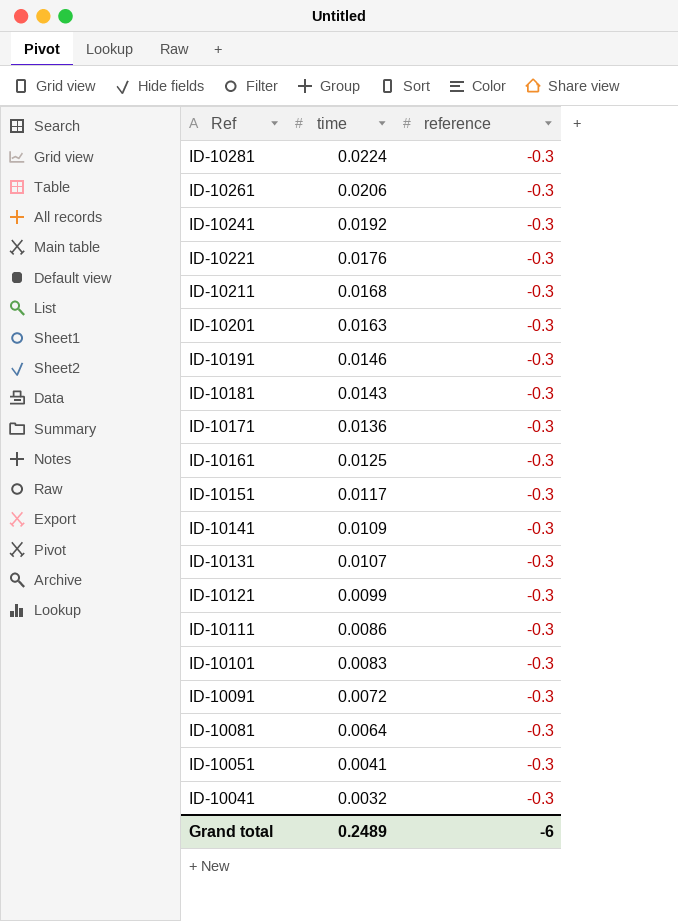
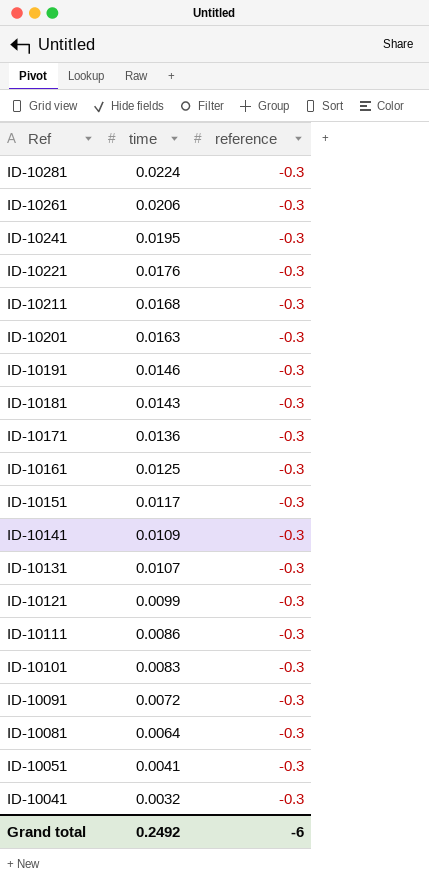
ID-10241 | time: 0.0192 -> 0.0195
Grand total | time: 0.2489 -> 0.2492

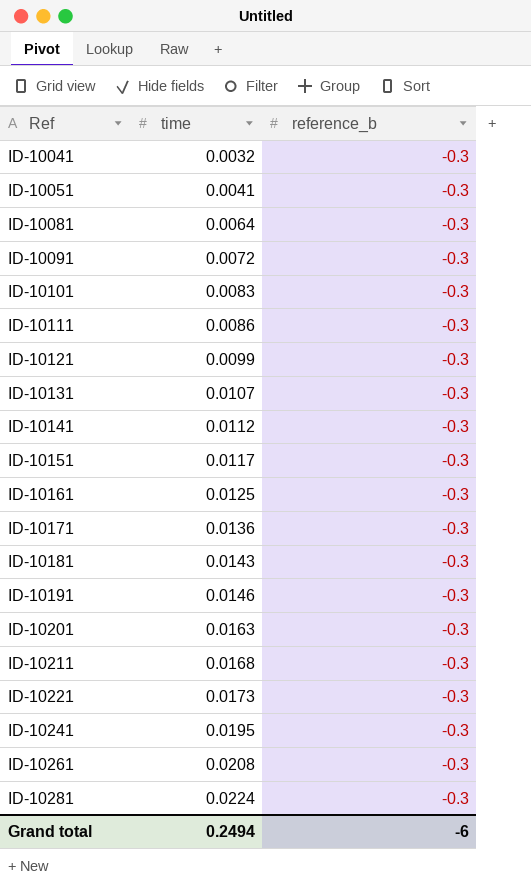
row order: Ref descending -> Ref ascending
column name: reference -> reference_b
ID-10141 | time: 0.0109 -> 0.0112
ID-10221 | time: 0.0176 -> 0.0173
ID-10261 | time: 0.0206 -> 0.0208
Grand total | time: 0.2492 -> 0.2494

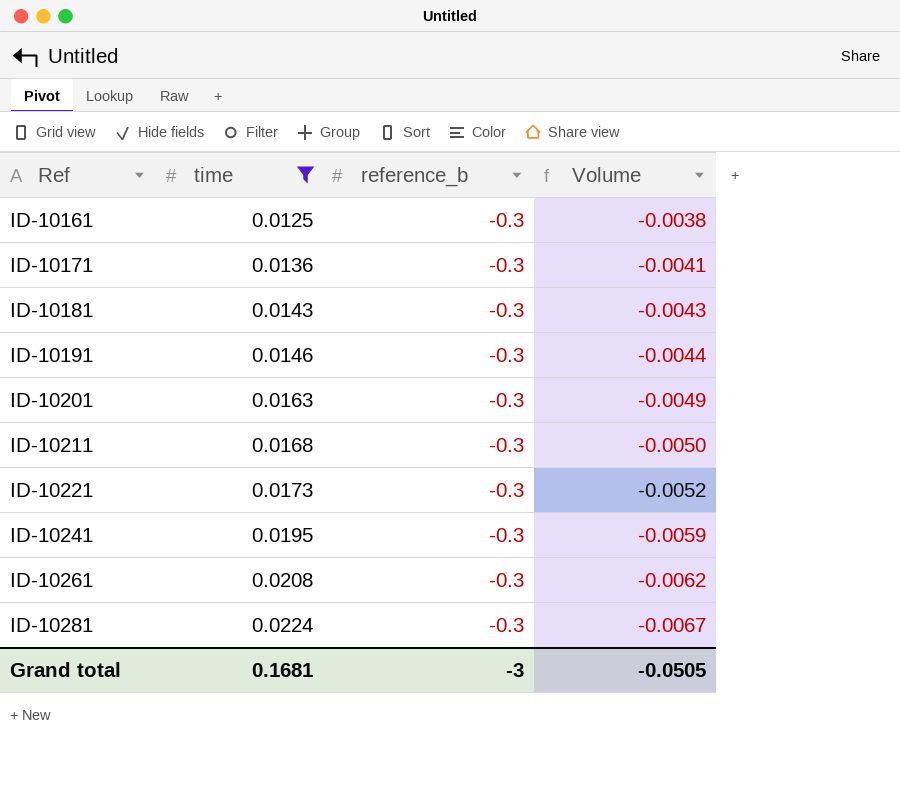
filter: none -> time >= 0.0125
column Volume | formula: none -> [time] * [reference_b]
Grand total | time: 0.2494 -> 0.1681
Grand total | reference_b: -6 -> -3

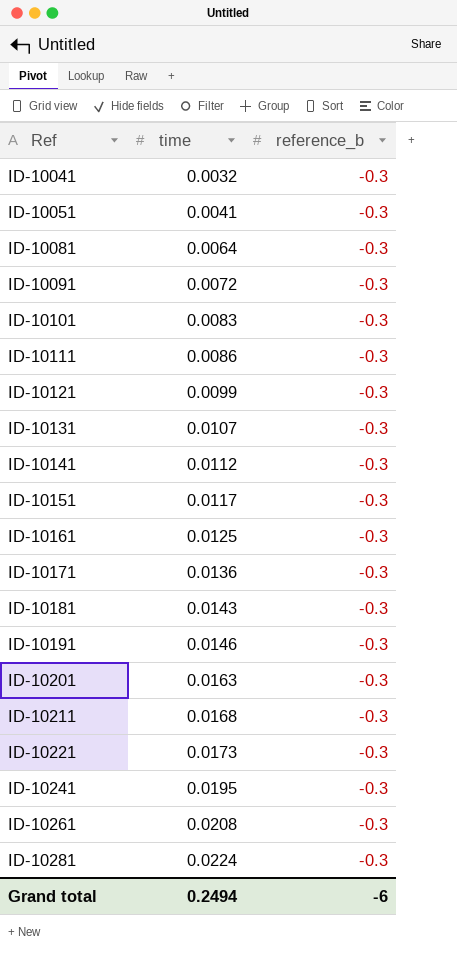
filter: time >= 0.0125 -> none
column Volume | formula: [time] * [reference_b] -> none
Grand total | time: 0.1681 -> 0.2494
Grand total | reference_b: -3 -> -6

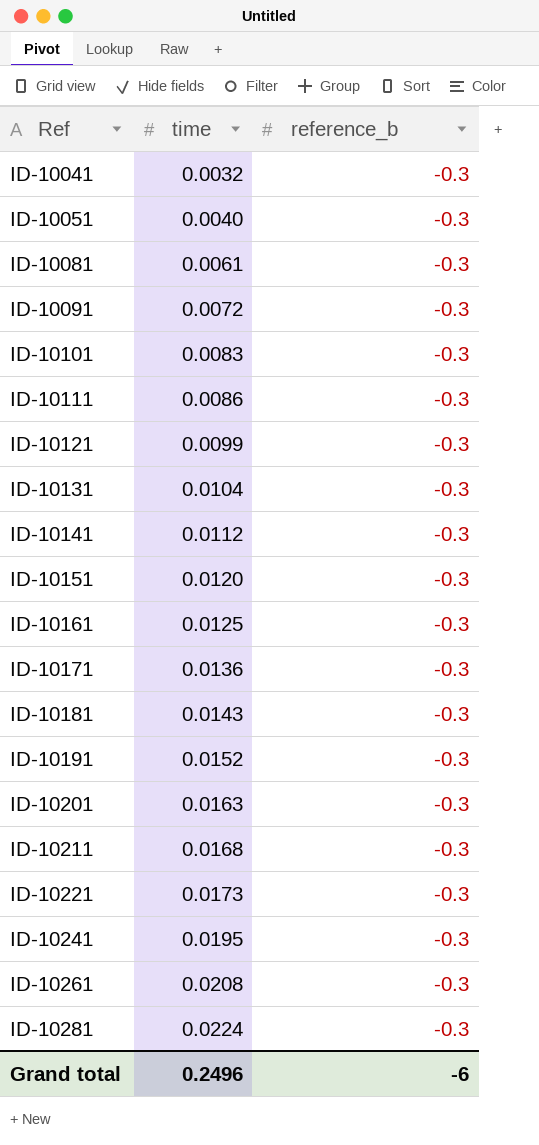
ID-10051 | time: 0.0041 -> 0.0040
ID-10081 | time: 0.0064 -> 0.0061
ID-10131 | time: 0.0107 -> 0.0104
ID-10151 | time: 0.0117 -> 0.0120
ID-10191 | time: 0.0146 -> 0.0152
Grand total | time: 0.2494 -> 0.2496

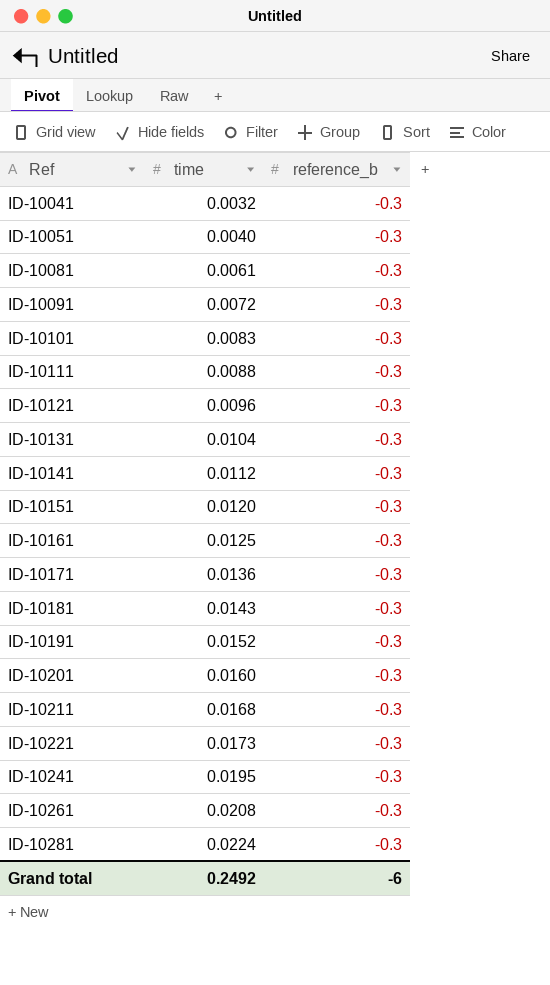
ID-10111 | time: 0.0086 -> 0.0088
ID-10121 | time: 0.0099 -> 0.0096
ID-10201 | time: 0.0163 -> 0.0160
Grand total | time: 0.2496 -> 0.2492

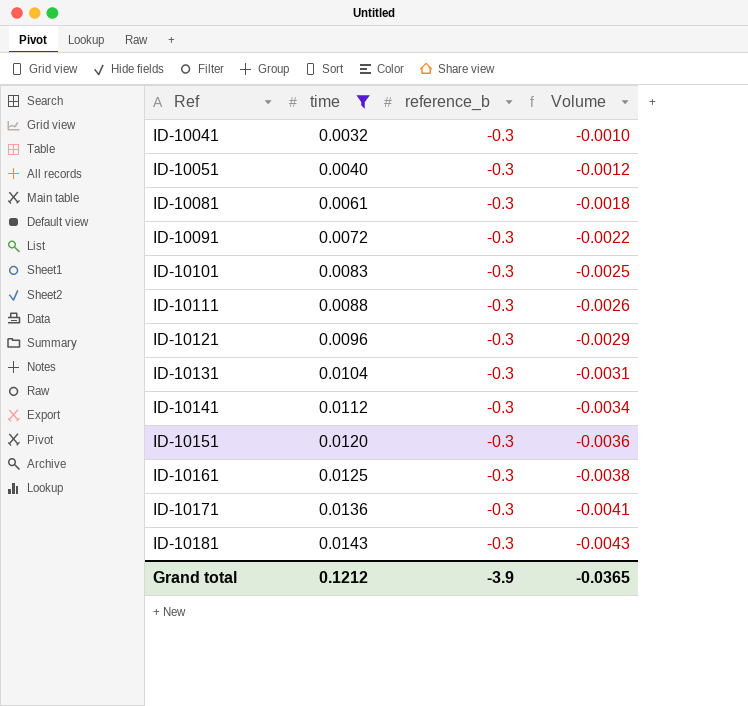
filter: none -> time <= 0.0143
column Volume | formula: none -> [time] * [reference_b]
Grand total | time: 0.2492 -> 0.1212
Grand total | reference_b: -6 -> -3.9

